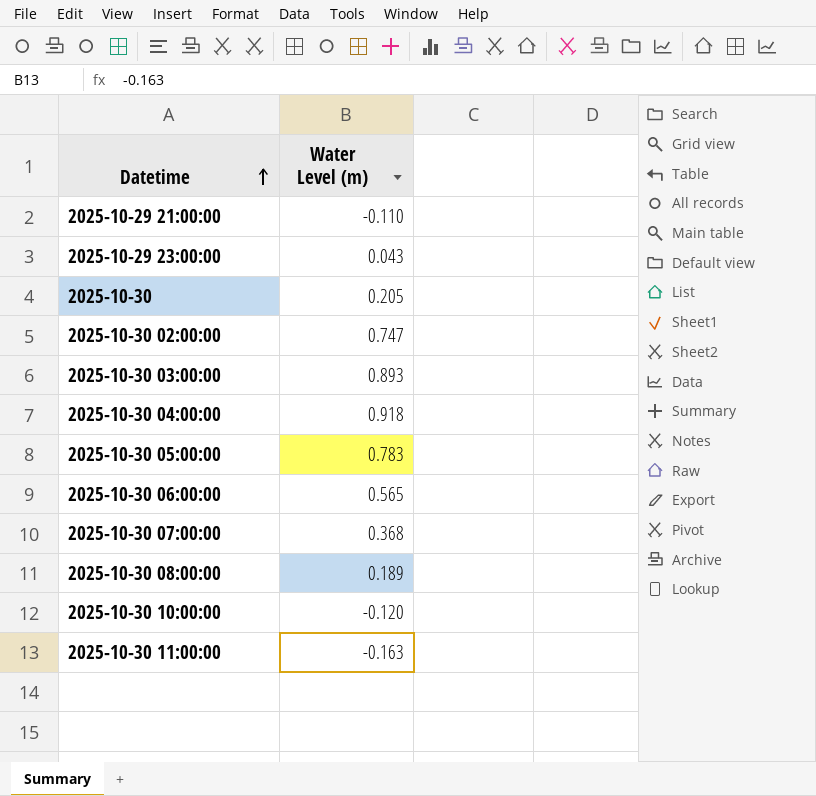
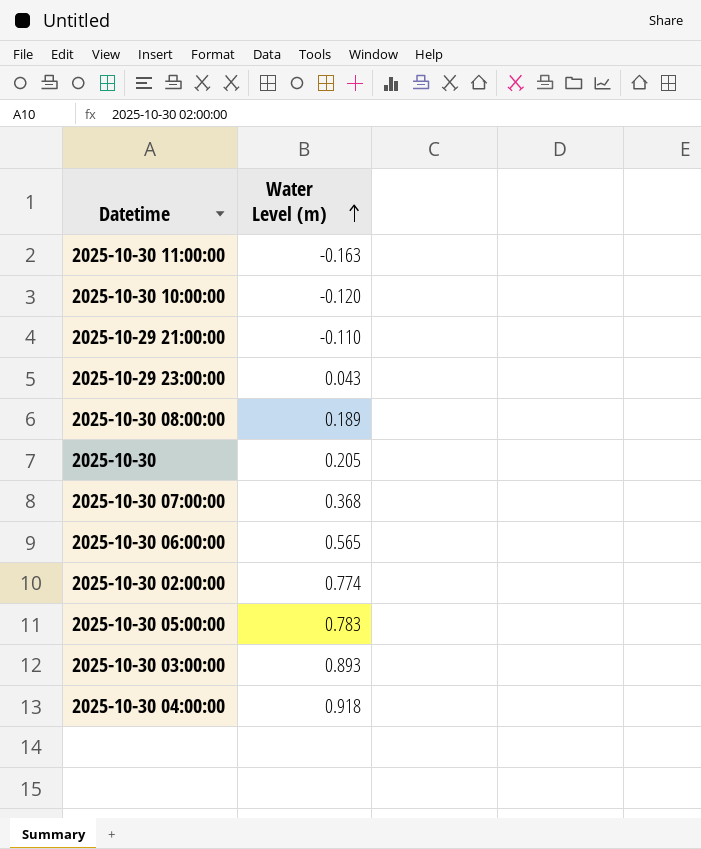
row order: Datetime ascending -> Water Level (m) ascending
2025-10-30 02:00:00 | Water Level (m): 0.747 -> 0.774

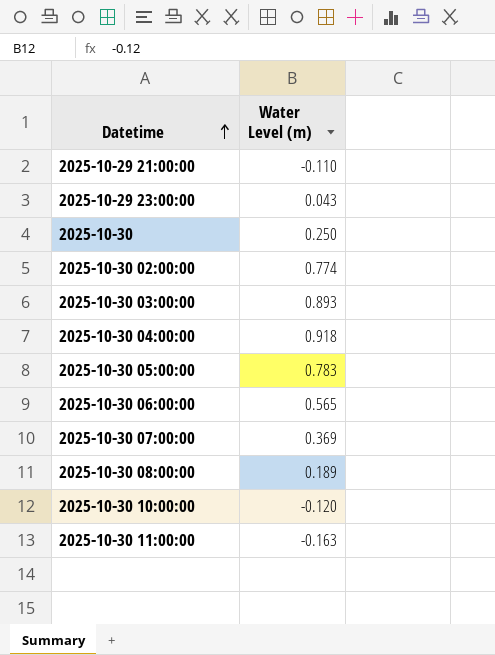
row order: Water Level (m) ascending -> Datetime ascending
2025-10-30 | Water Level (m): 0.205 -> 0.250
2025-10-30 07:00:00 | Water Level (m): 0.368 -> 0.369

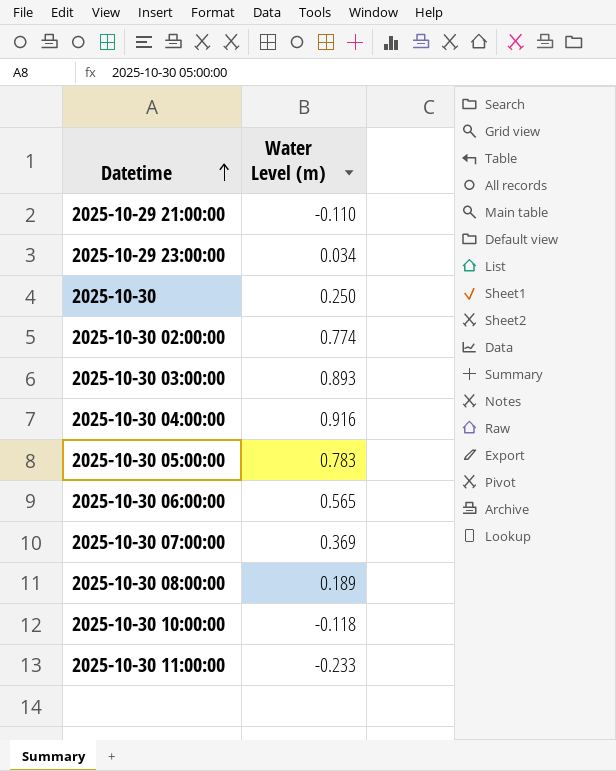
2025-10-29 23:00:00 | Water Level (m): 0.043 -> 0.034
2025-10-30 04:00:00 | Water Level (m): 0.918 -> 0.916
2025-10-30 10:00:00 | Water Level (m): -0.120 -> -0.118
2025-10-30 11:00:00 | Water Level (m): -0.163 -> -0.233

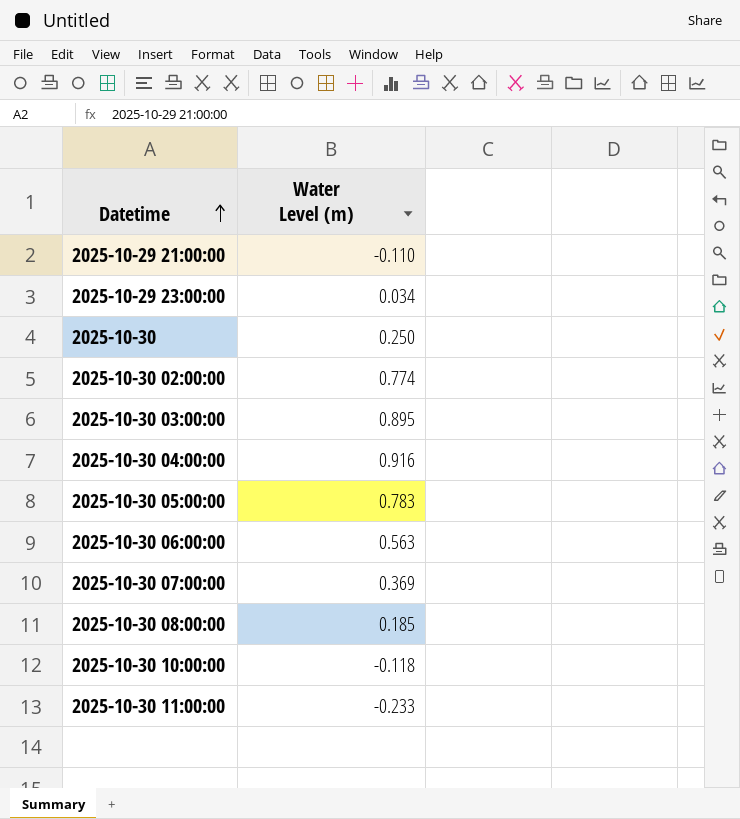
2025-10-30 03:00:00 | Water Level (m): 0.893 -> 0.895
2025-10-30 06:00:00 | Water Level (m): 0.565 -> 0.563
2025-10-30 08:00:00 | Water Level (m): 0.189 -> 0.185

